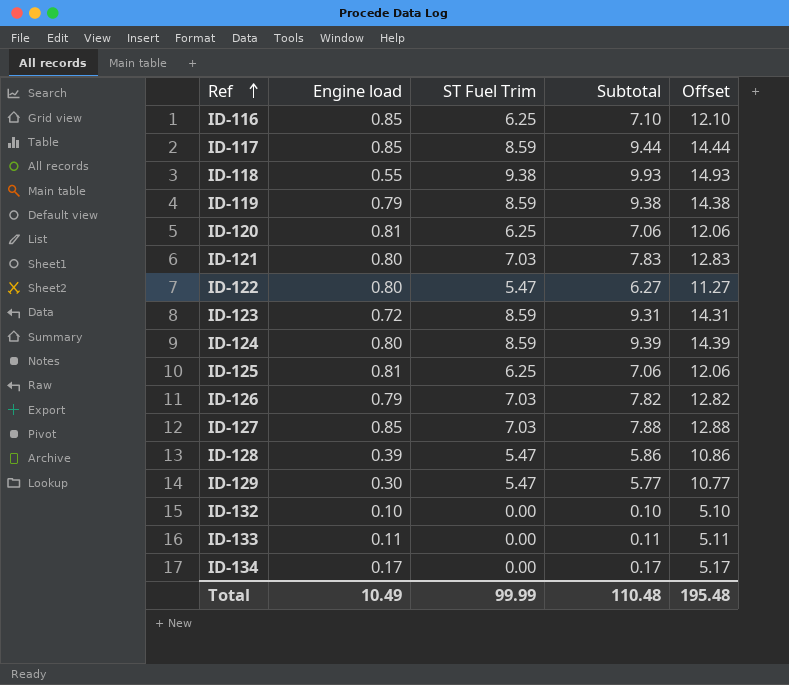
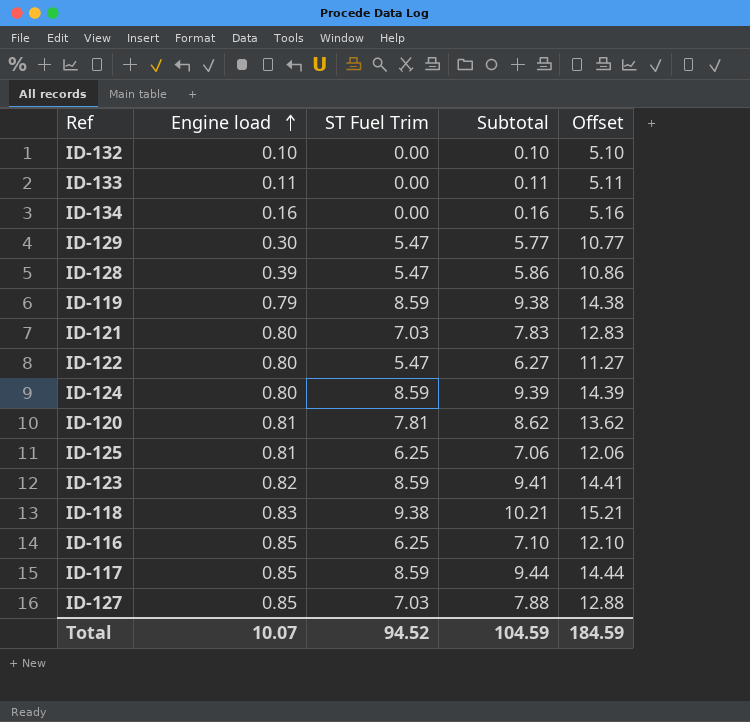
row order: Ref ascending -> Engine load ascending
row ID-126: 0.79 | 7.03 | 7.82 | 12.82 -> none
ID-134 | Engine load: 0.17 -> 0.16
ID-134 | Subtotal: 0.17 -> 0.16
ID-134 | Offset: 5.17 -> 5.16
ID-120 | ST Fuel Trim: 6.25 -> 7.81
ID-120 | Subtotal: 7.06 -> 8.62
ID-120 | Offset: 12.06 -> 13.62
ID-123 | Engine load: 0.72 -> 0.82
ID-123 | Subtotal: 9.31 -> 9.41
ID-123 | Offset: 14.31 -> 14.41
ID-118 | Engine load: 0.55 -> 0.83
ID-118 | Subtotal: 9.93 -> 10.21
ID-118 | Offset: 14.93 -> 15.21
Total | Engine load: 10.49 -> 10.07
Total | ST Fuel Trim: 99.99 -> 94.52
Total | Subtotal: 110.48 -> 104.59
Total | Offset: 195.48 -> 184.59

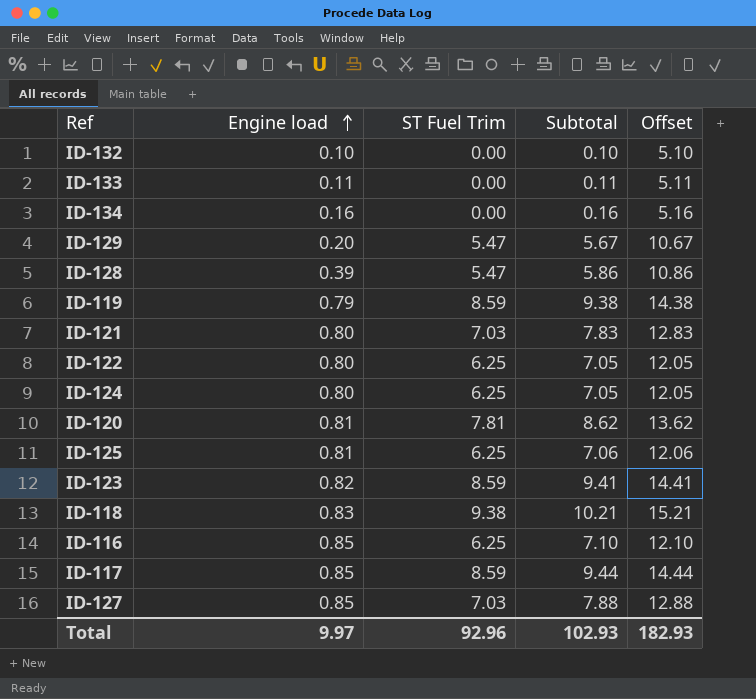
ID-129 | Engine load: 0.30 -> 0.20
ID-129 | Subtotal: 5.77 -> 5.67
ID-129 | Offset: 10.77 -> 10.67
ID-122 | ST Fuel Trim: 5.47 -> 6.25
ID-122 | Subtotal: 6.27 -> 7.05
ID-122 | Offset: 11.27 -> 12.05
ID-124 | ST Fuel Trim: 8.59 -> 6.25
ID-124 | Subtotal: 9.39 -> 7.05
ID-124 | Offset: 14.39 -> 12.05
Total | Engine load: 10.07 -> 9.97
Total | ST Fuel Trim: 94.52 -> 92.96
Total | Subtotal: 104.59 -> 102.93
Total | Offset: 184.59 -> 182.93

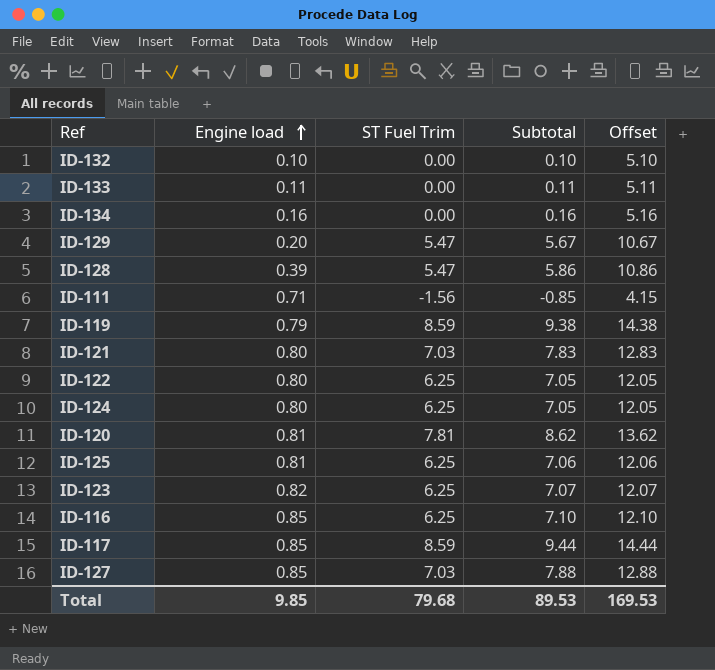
row ID-118: 0.83 | 9.38 | 10.21 | 15.21 -> none
row ID-111: none -> 0.71 | -1.56 | -0.85 | 4.15
ID-123 | ST Fuel Trim: 8.59 -> 6.25
ID-123 | Subtotal: 9.41 -> 7.07
ID-123 | Offset: 14.41 -> 12.07
Total | Engine load: 9.97 -> 9.85
Total | ST Fuel Trim: 92.96 -> 79.68
Total | Subtotal: 102.93 -> 89.53
Total | Offset: 182.93 -> 169.53

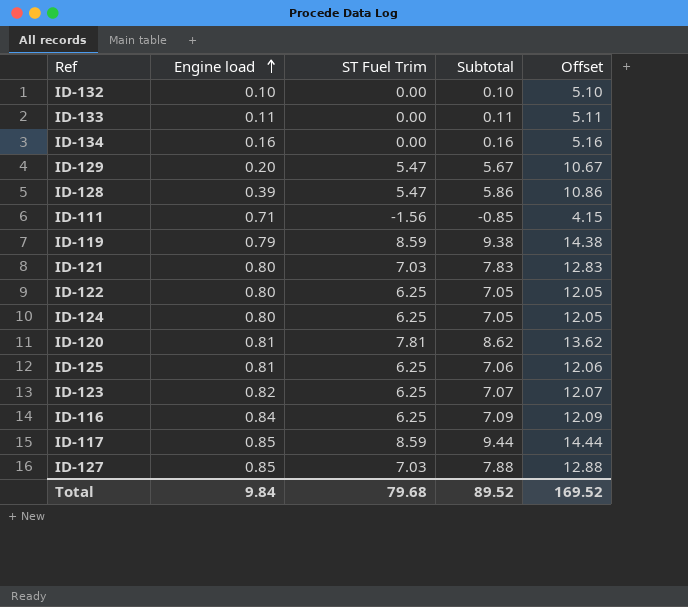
ID-116 | Engine load: 0.85 -> 0.84
ID-116 | Subtotal: 7.10 -> 7.09
ID-116 | Offset: 12.10 -> 12.09
Total | Engine load: 9.85 -> 9.84
Total | Subtotal: 89.53 -> 89.52
Total | Offset: 169.53 -> 169.52

